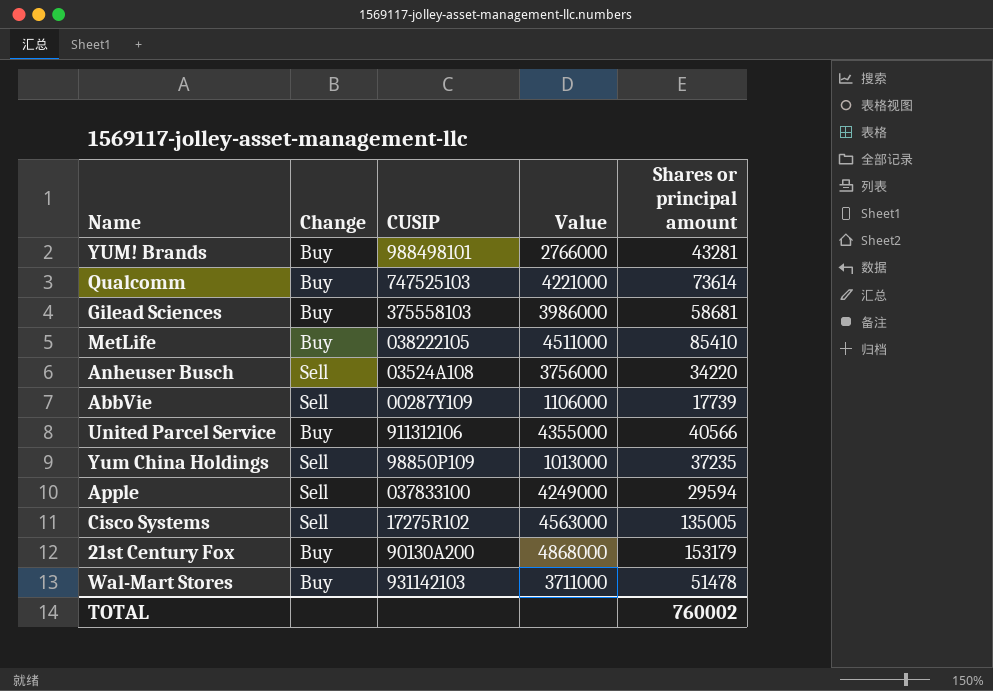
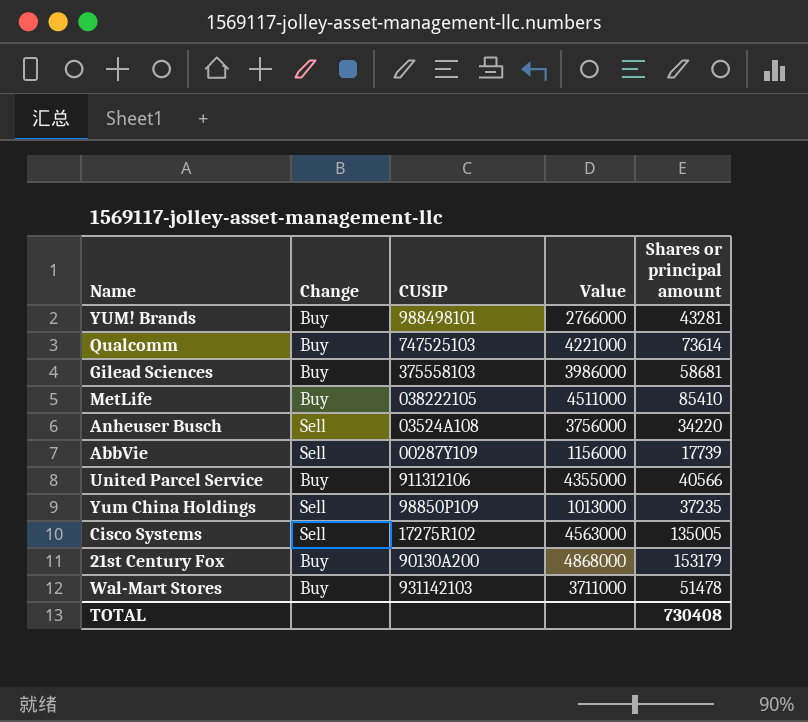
row Apple: Sell | 037833100 | 4249000 | 29594 -> none
AbbVie | Value: 1106000 -> 1156000
TOTAL | Shares or principal amount: 760002 -> 730408

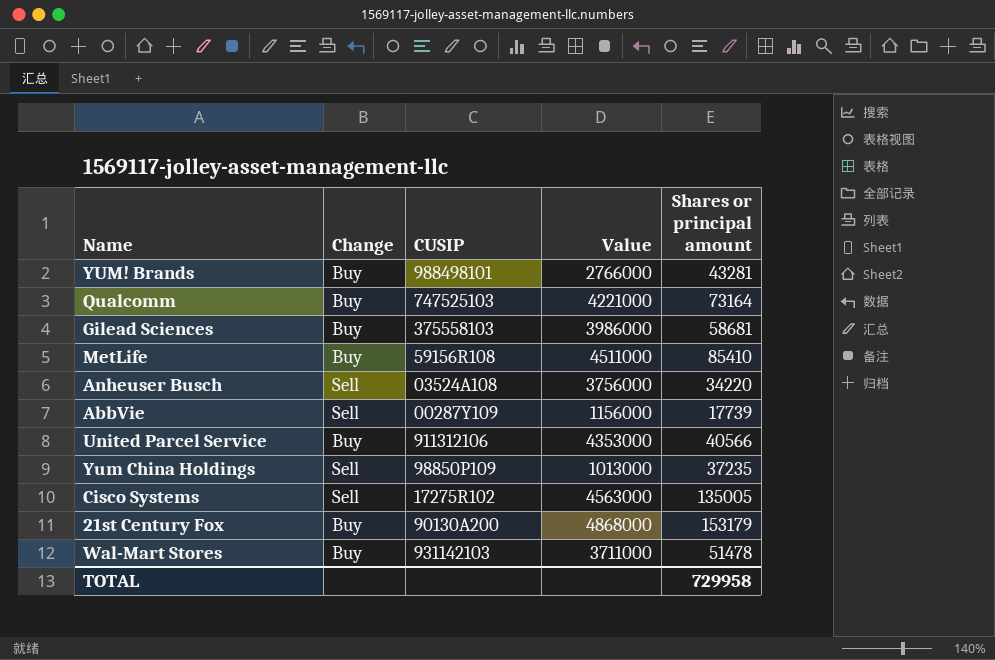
Qualcomm | Shares or principal amount: 73614 -> 73164
MetLife | CUSIP: 038222105 -> 59156R108
United Parcel Service | Value: 4355000 -> 4353000
TOTAL | Shares or principal amount: 730408 -> 729958

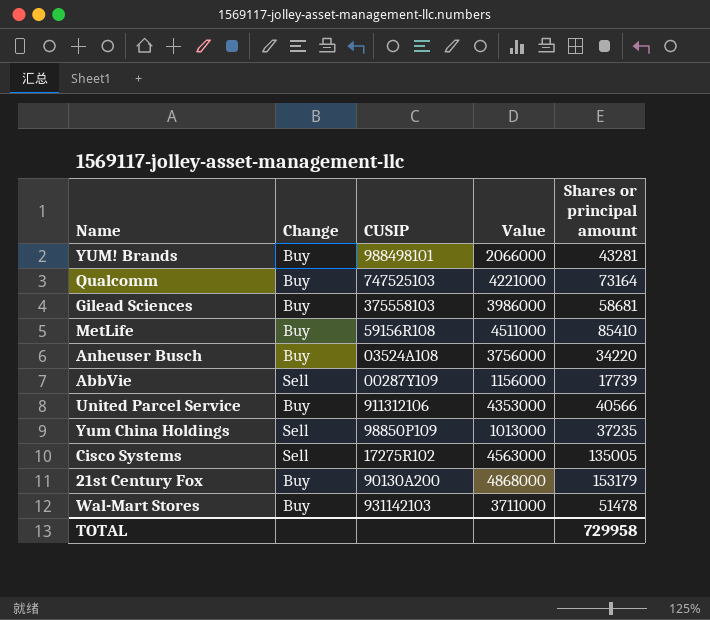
YUM! Brands | Value: 2766000 -> 2066000
Anheuser Busch | Change: Sell -> Buy

